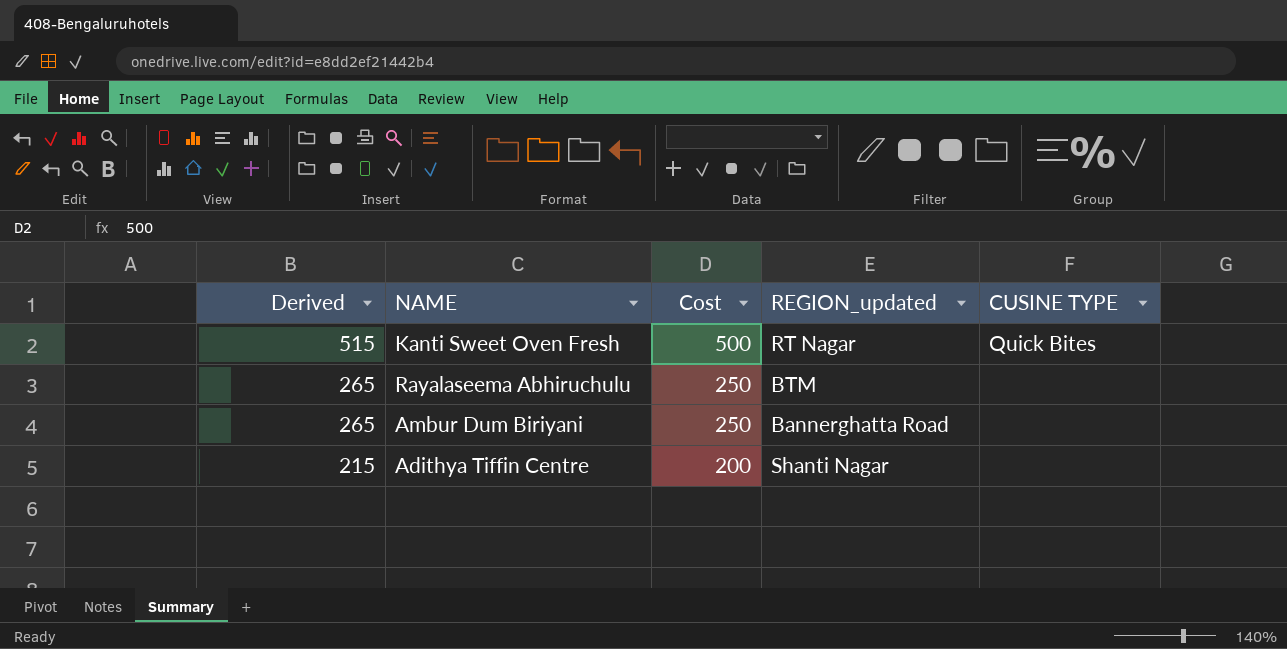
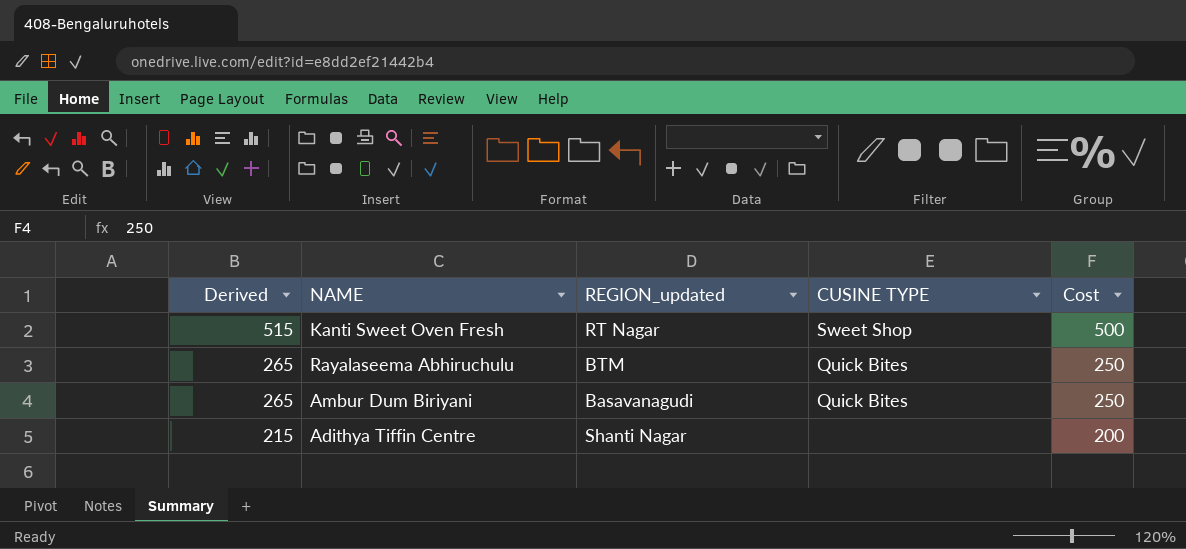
column Cost | position: 3 -> 5
Kanti Sweet Oven Fresh | CUSINE TYPE: Quick Bites -> Sweet Shop
Rayalaseema Abhiruchulu | CUSINE TYPE: none -> Quick Bites
Ambur Dum Biriyani | REGION_updated: Bannerghatta Road -> Basavanagudi
Ambur Dum Biriyani | CUSINE TYPE: none -> Quick Bites

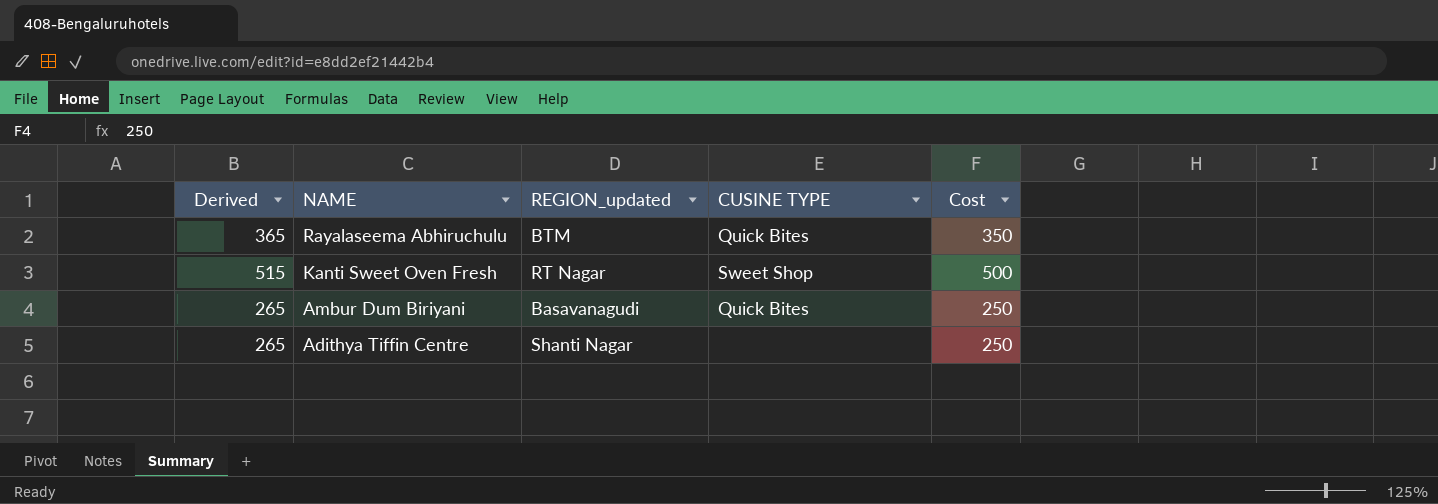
row order: Derived descending -> NAME descending
Rayalaseema Abhiruchulu | Derived: 265 -> 365
Rayalaseema Abhiruchulu | Cost: 250 -> 350
Adithya Tiffin Centre | Derived: 215 -> 265
Adithya Tiffin Centre | Cost: 200 -> 250

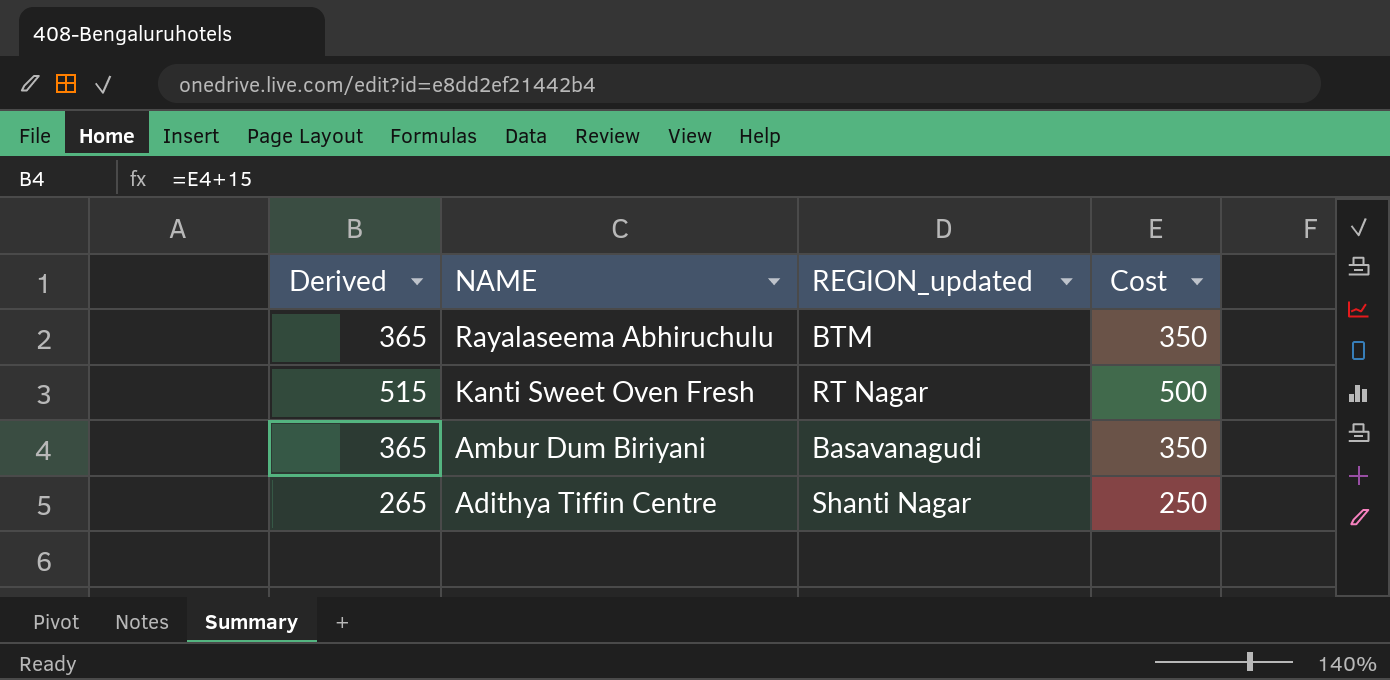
column CUSINE TYPE | position: 4 -> none
Ambur Dum Biriyani | Derived: 265 -> 365
Ambur Dum Biriyani | Cost: 250 -> 350

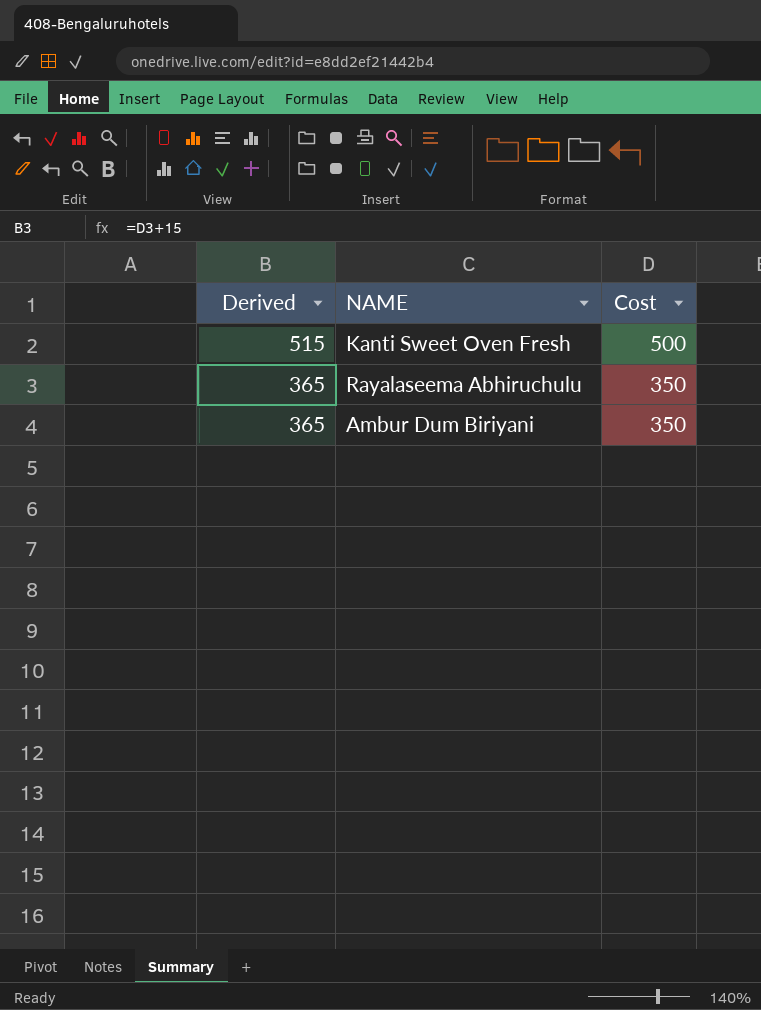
row order: NAME descending -> Derived descending
column REGION_updated | position: 3 -> none
row Adithya Tiffin Centre: 265 | Shanti Nagar | 250 -> none

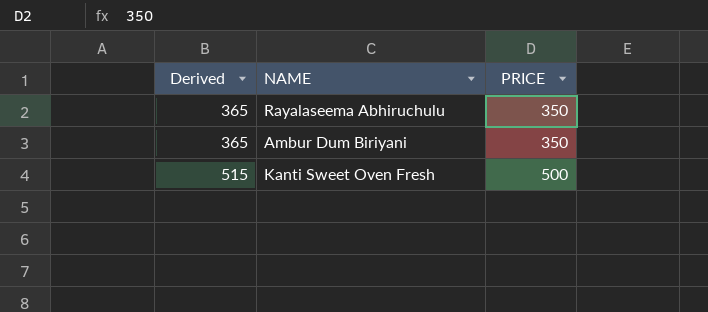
row order: Derived descending -> Derived ascending
column name: Cost -> PRICE

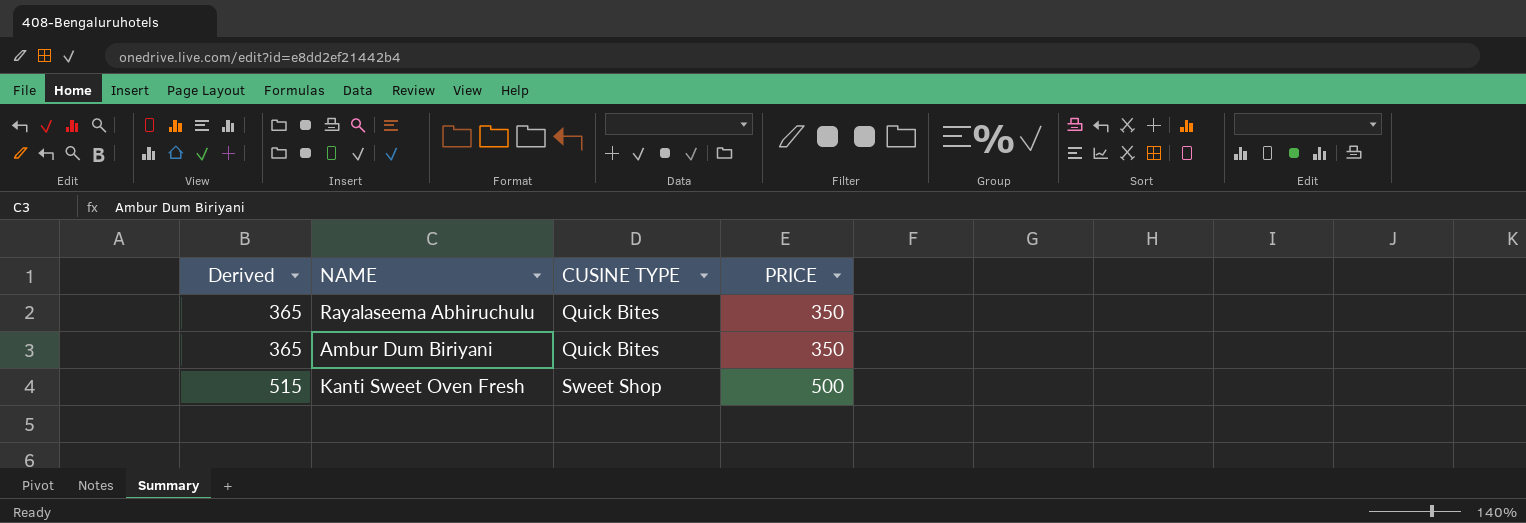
column CUSINE TYPE | position: none -> 3

